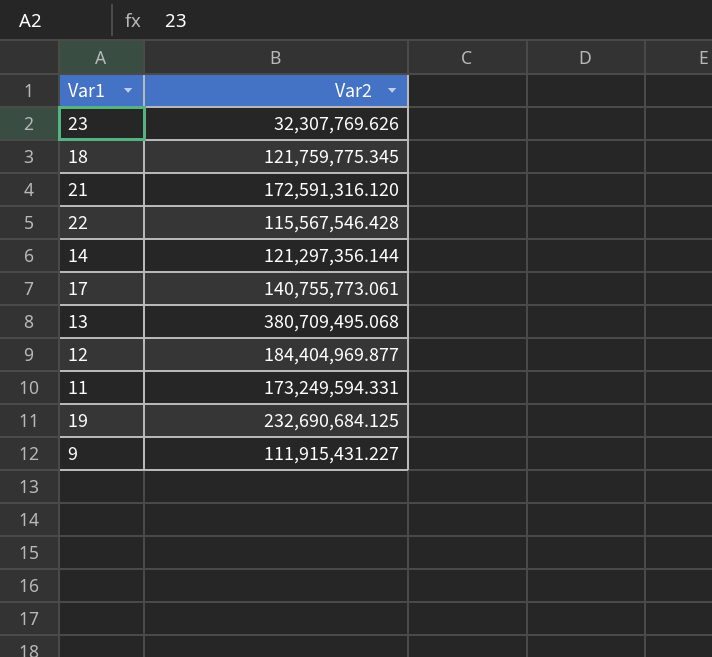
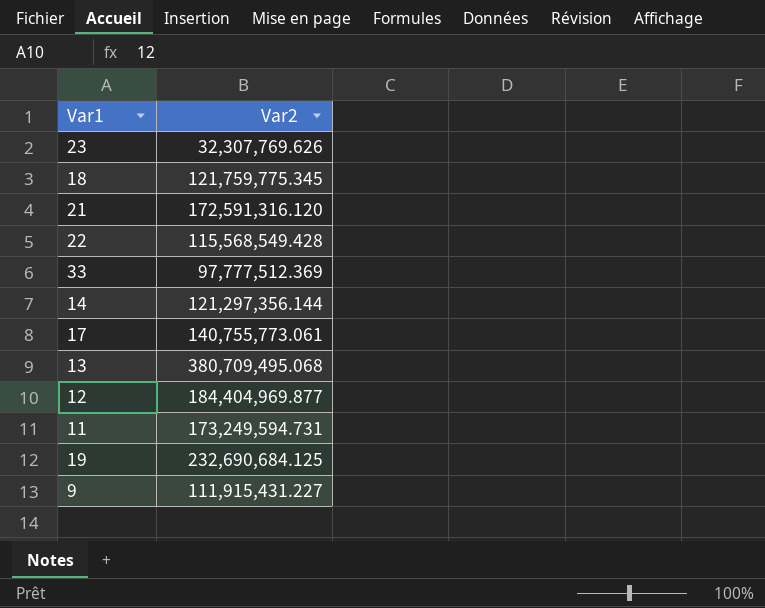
22 | Var2: 115,567,546.428 -> 115,568,549.428
row 33: none -> 97,777,512.369
11 | Var2: 173,249,594.331 -> 173,249,594.731

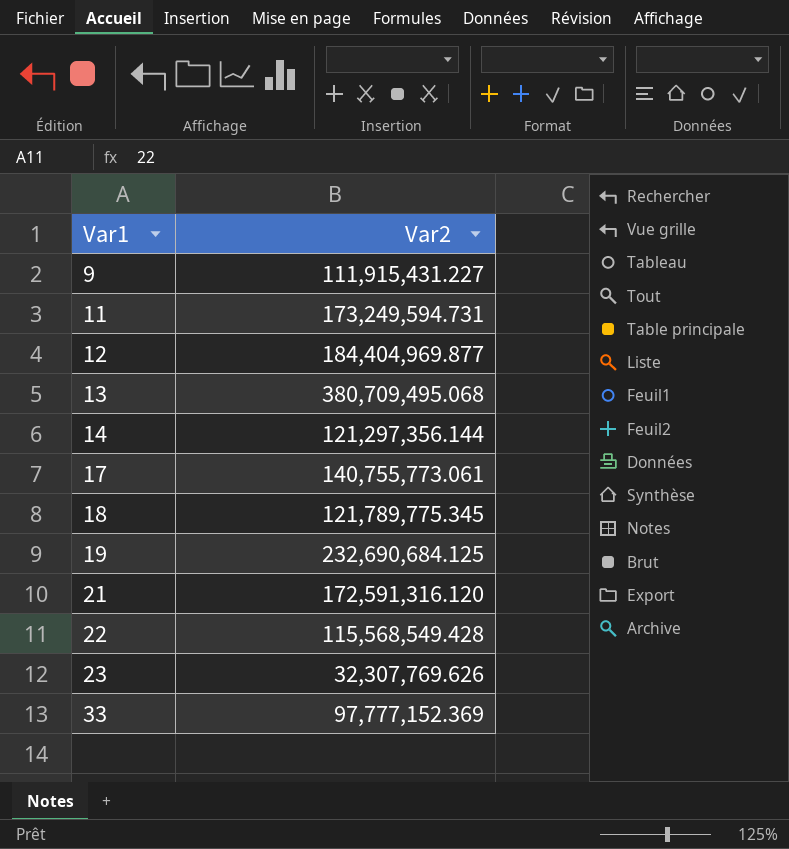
row order: none -> Var1 ascending
18 | Var2: 121,759,775.345 -> 121,789,775.345
33 | Var2: 97,777,512.369 -> 97,777,152.369

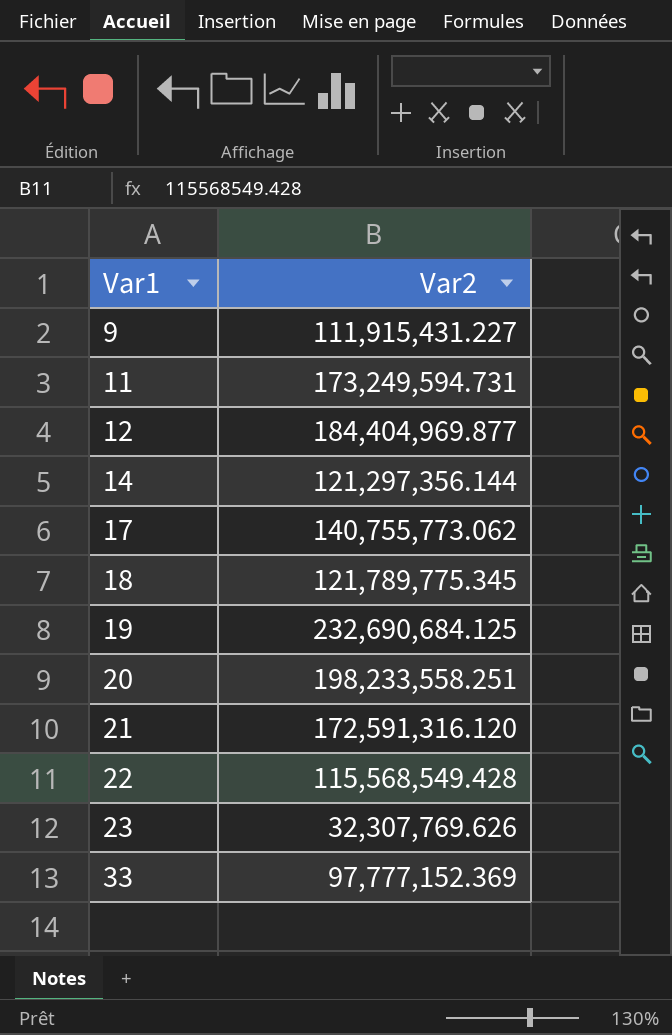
row 13: 380,709,495.068 -> none
17 | Var2: 140,755,773.061 -> 140,755,773.062
row 20: none -> 198,233,558.251

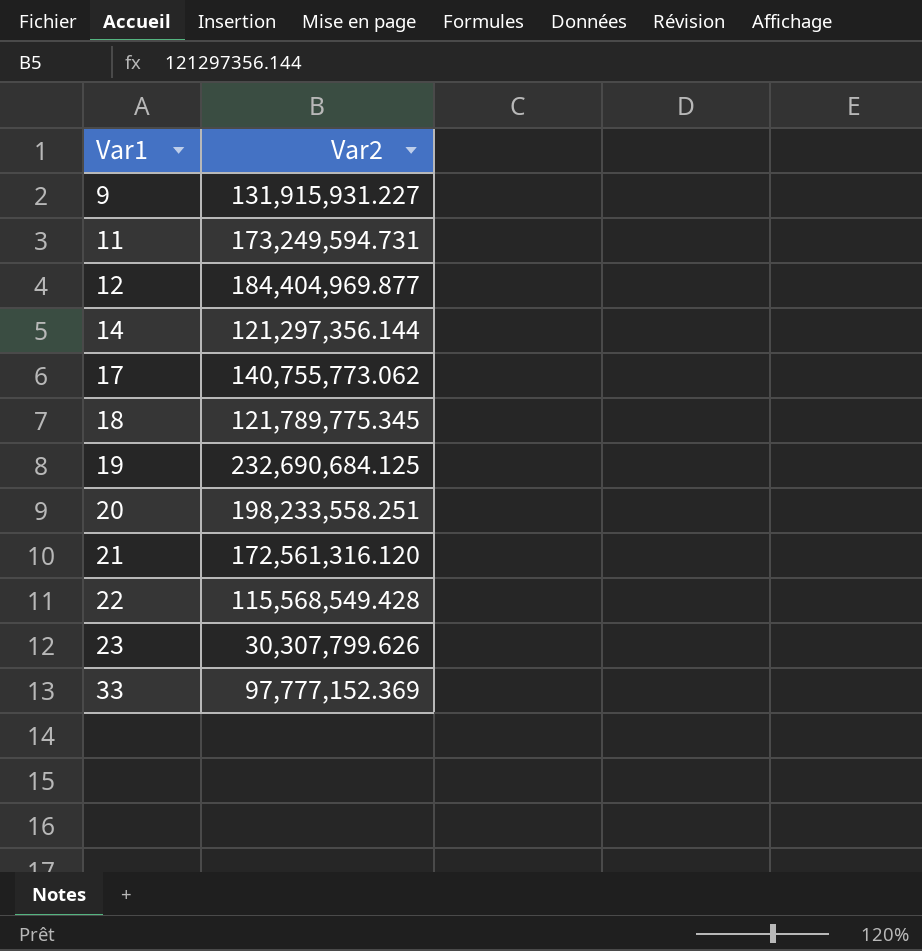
9 | Var2: 111,915,431.227 -> 131,915,931.227
21 | Var2: 172,591,316.120 -> 172,561,316.120
23 | Var2: 32,307,769.626 -> 30,307,799.626

